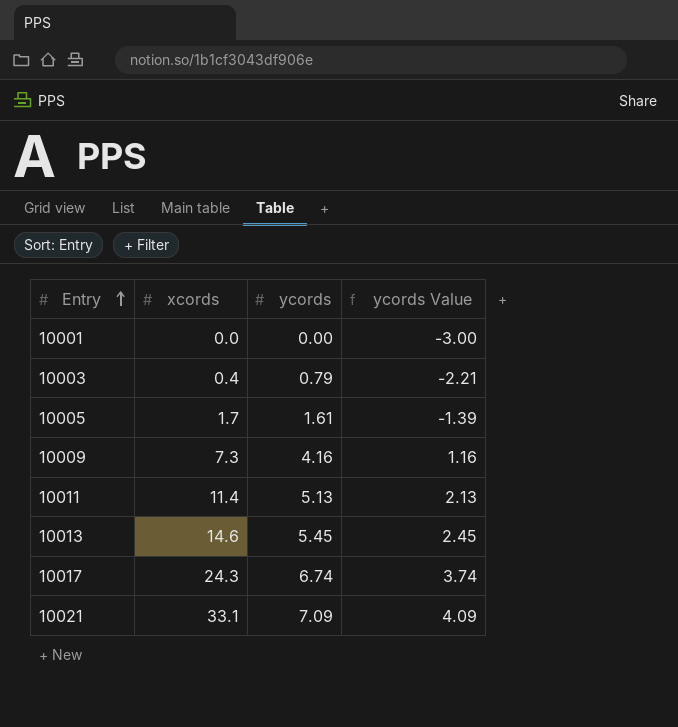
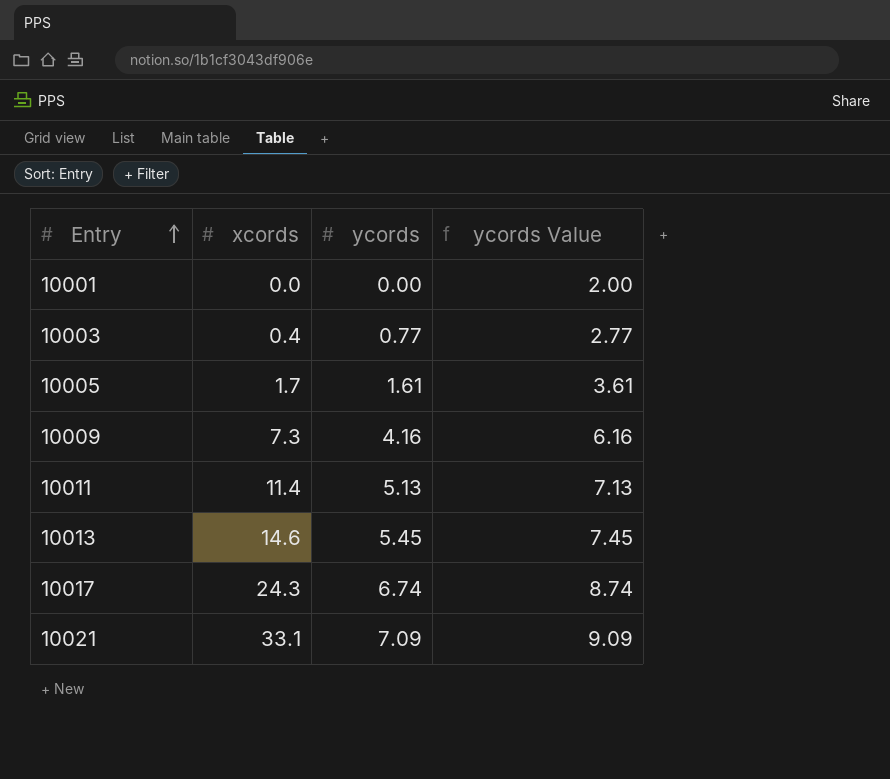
column ycords Value | formula: [ycords] - 3 -> [ycords] + 2
10003 | ycords: 0.79 -> 0.77

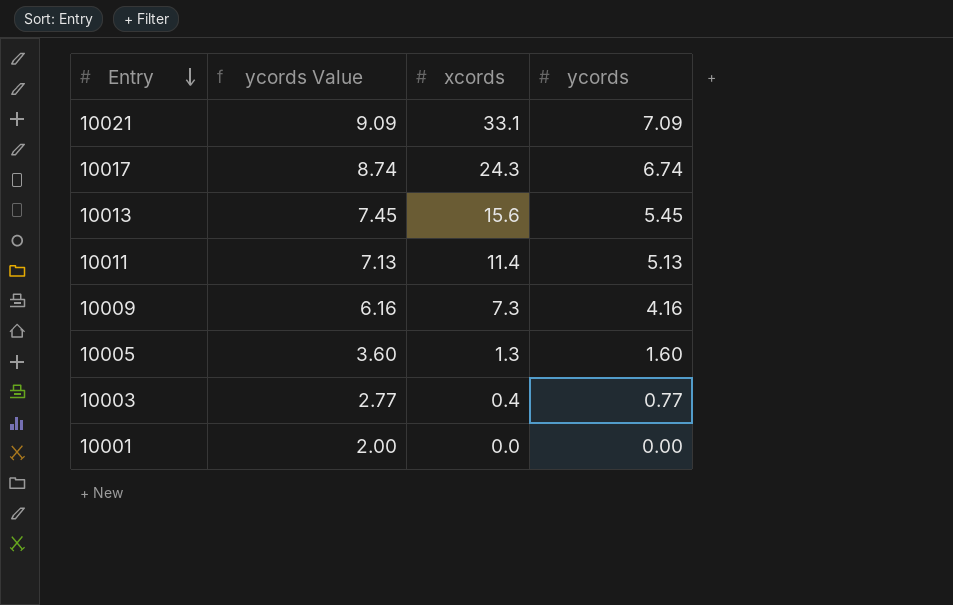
row order: Entry ascending -> Entry descending
column ycords Value | position: 4 -> 2
10013 | xcords: 14.6 -> 15.6
10005 | ycords Value: 3.61 -> 3.60
10005 | xcords: 1.7 -> 1.3
10005 | ycords: 1.61 -> 1.60

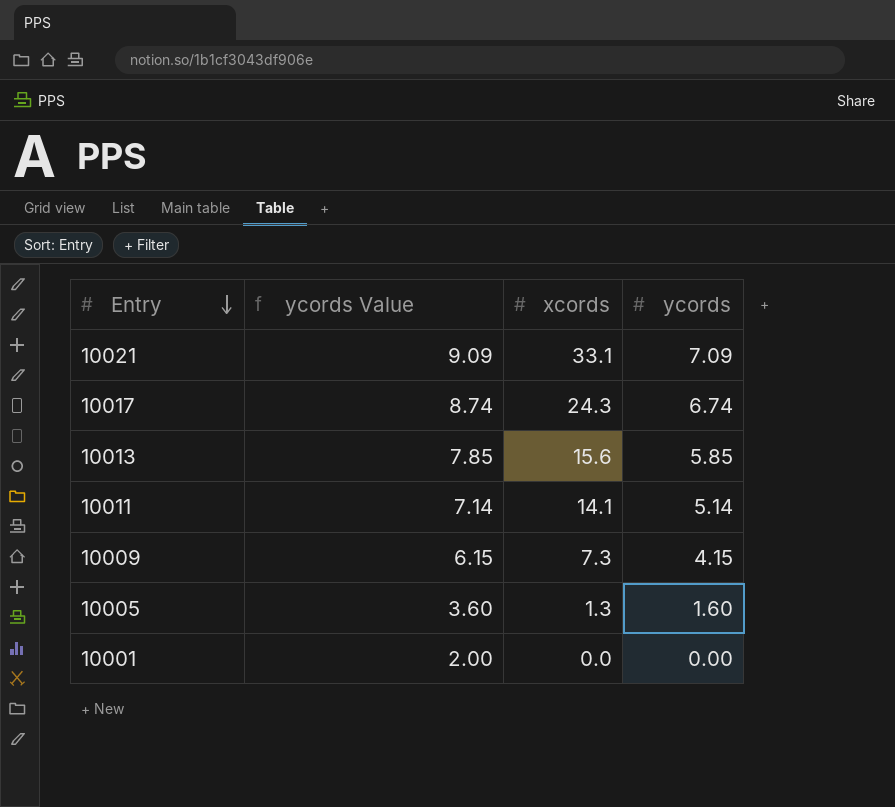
row 10003: 2.77 | 0.4 | 0.77 -> none
10013 | ycords Value: 7.45 -> 7.85
10013 | ycords: 5.45 -> 5.85
10011 | ycords Value: 7.13 -> 7.14
10011 | xcords: 11.4 -> 14.1
10011 | ycords: 5.13 -> 5.14
10009 | ycords Value: 6.16 -> 6.15
10009 | ycords: 4.16 -> 4.15

